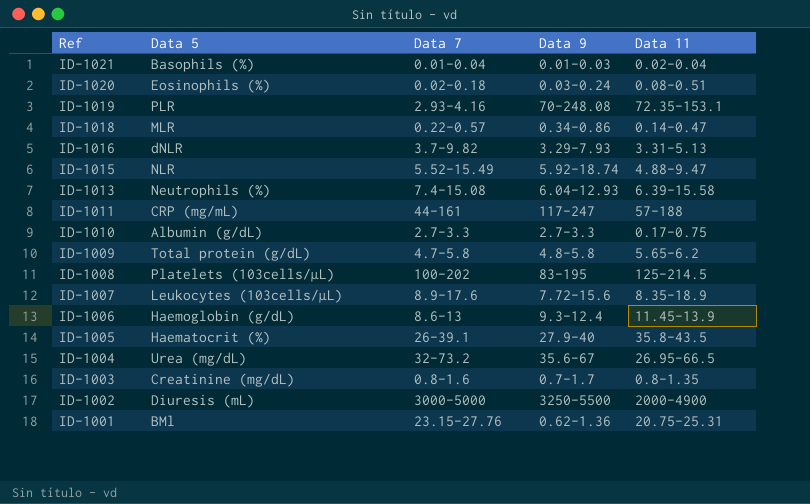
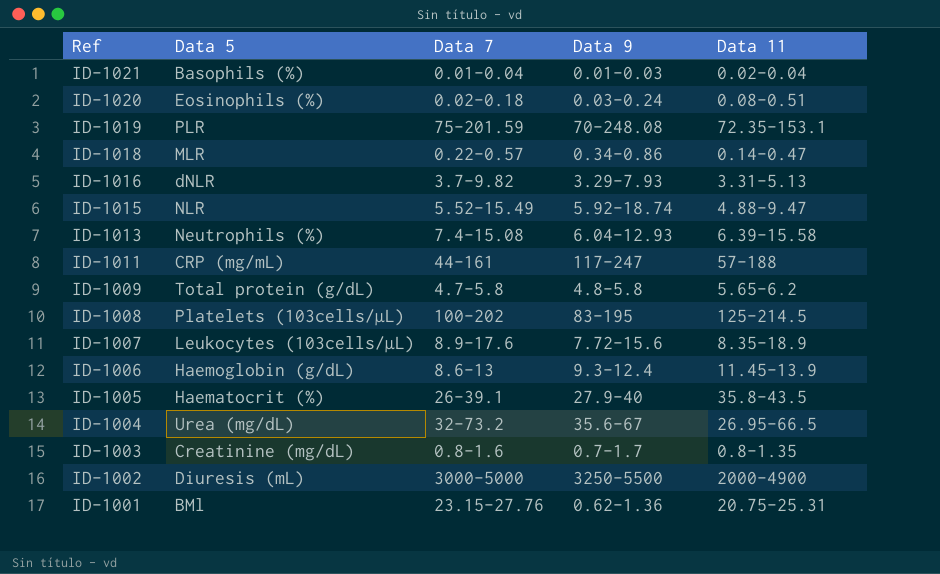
row ID-1010: Albumin (g/dL) | 2.7-3.3 | 2.7-3.3 | 0.17-0.75 -> none
ID-1019 | Data 7: 2.93-4.16 -> 75-201.59

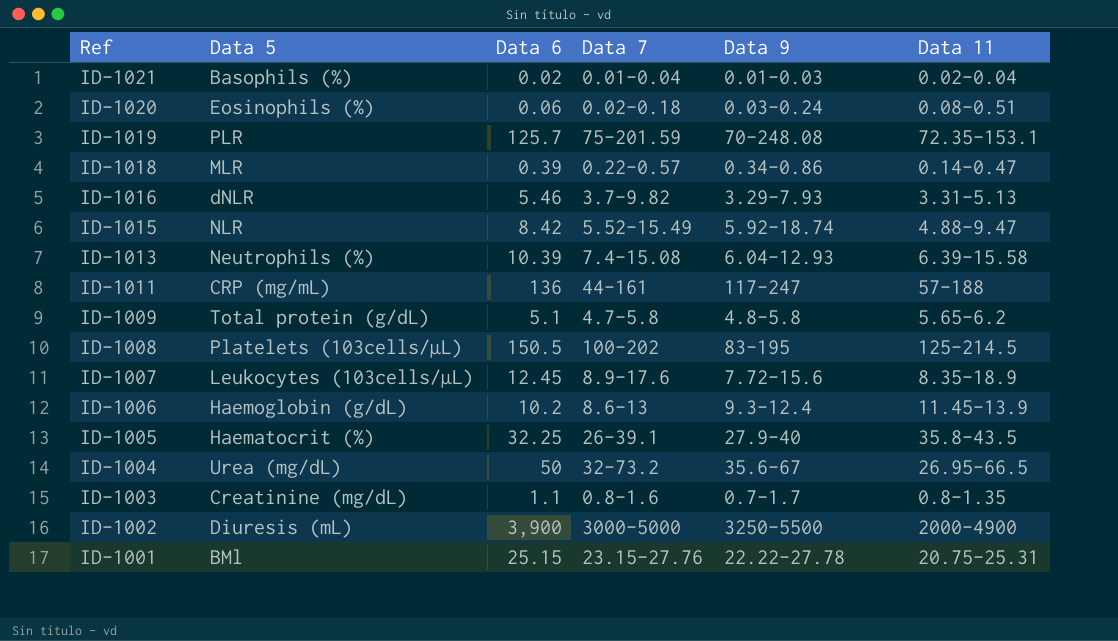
column Data 6 | position: none -> 3
ID-1001 | Data 9: 0.62-1.36 -> 22.22-27.78

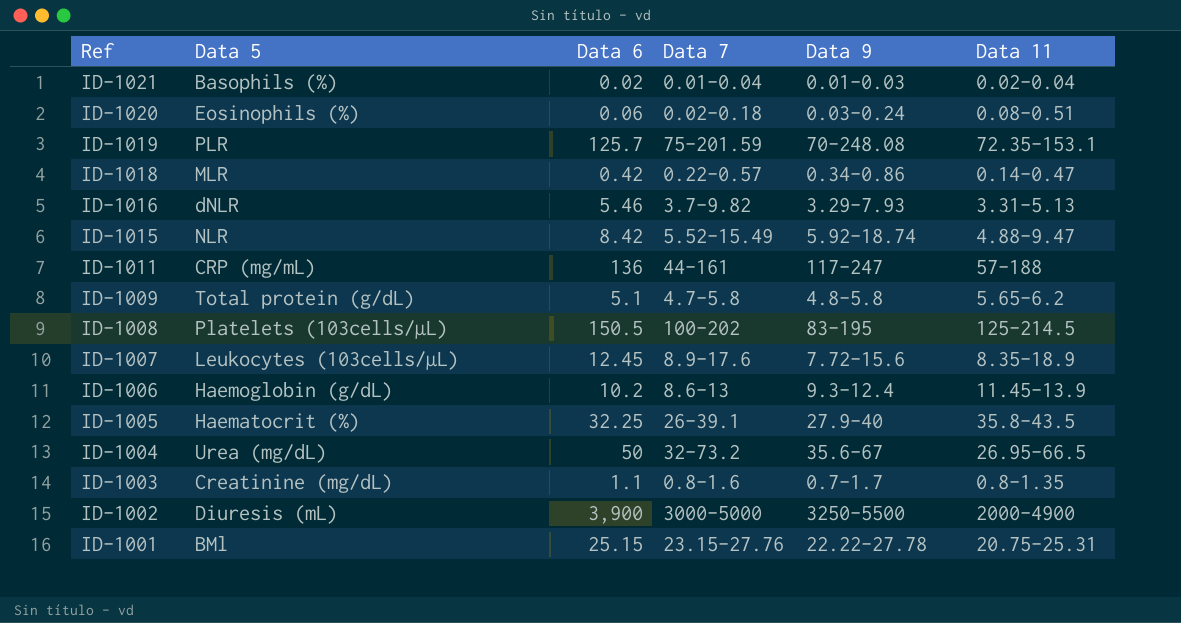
row ID-1013: Neutrophils (%) | 10.39 | 7.4-15.08 | 6.04-12.93 | 6.39-15.58 -> none
ID-1018 | Data 6: 0.39 -> 0.42

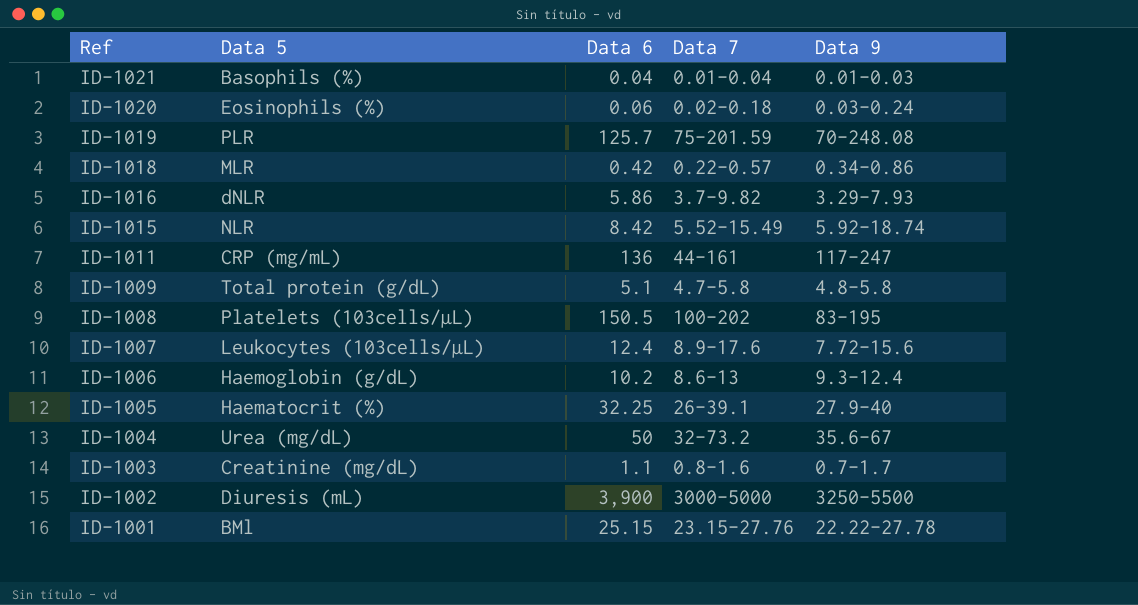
column Data 11 | position: 6 -> none
ID-1021 | Data 6: 0.02 -> 0.04
ID-1016 | Data 6: 5.46 -> 5.86
ID-1007 | Data 6: 12.45 -> 12.4

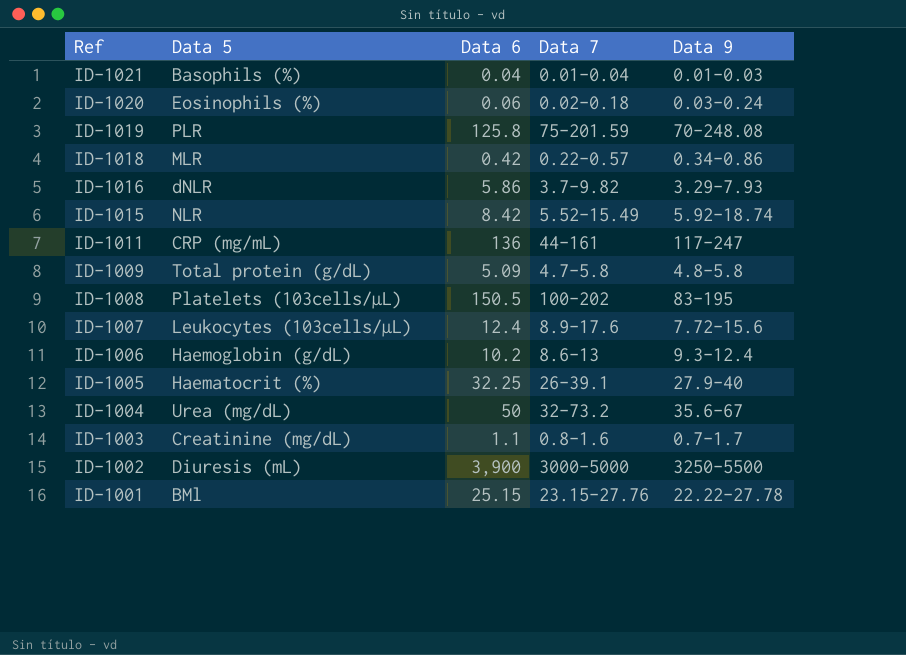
ID-1019 | Data 6: 125.7 -> 125.8
ID-1009 | Data 6: 5.1 -> 5.09

